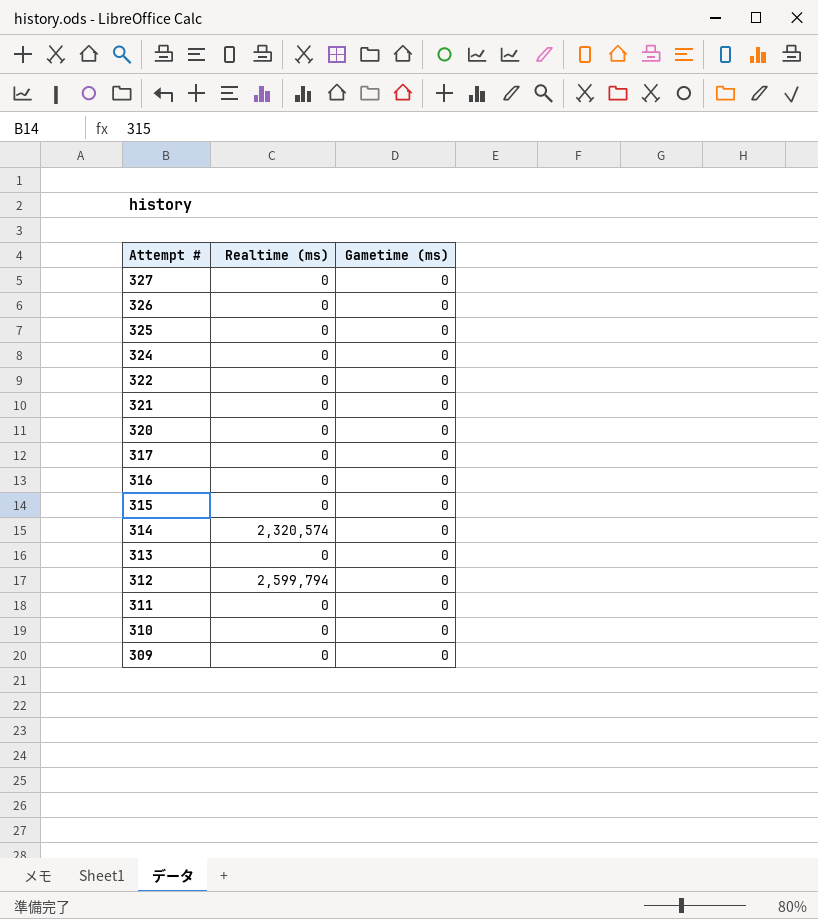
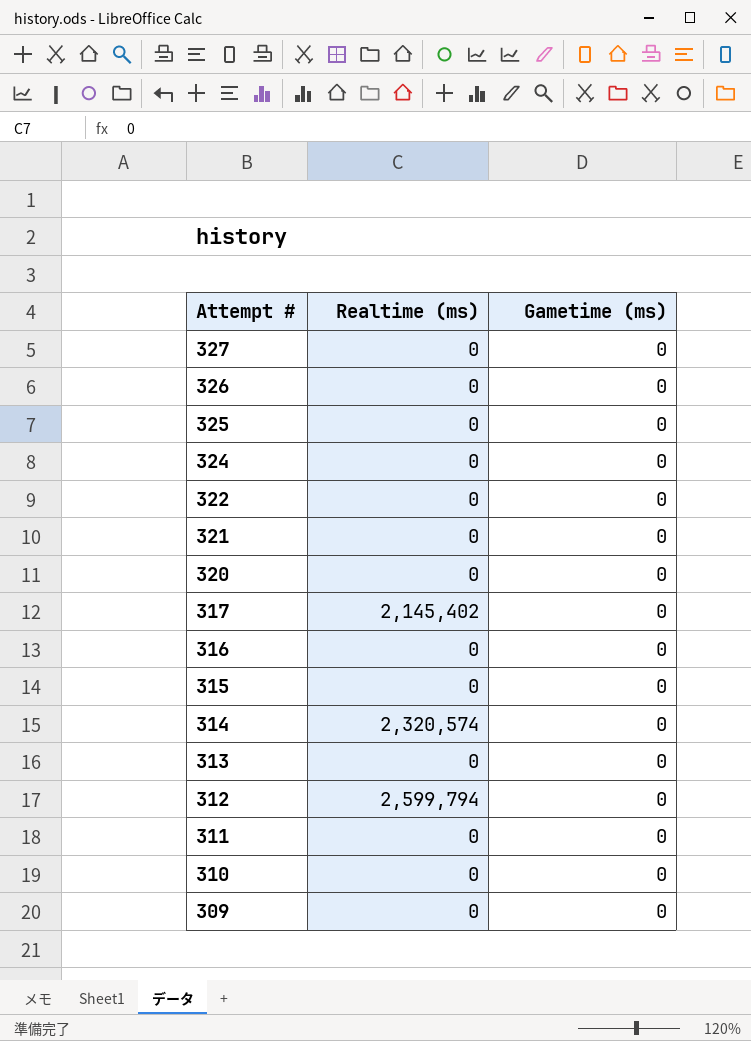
317 | Realtime (ms): 0 -> 2,145,402

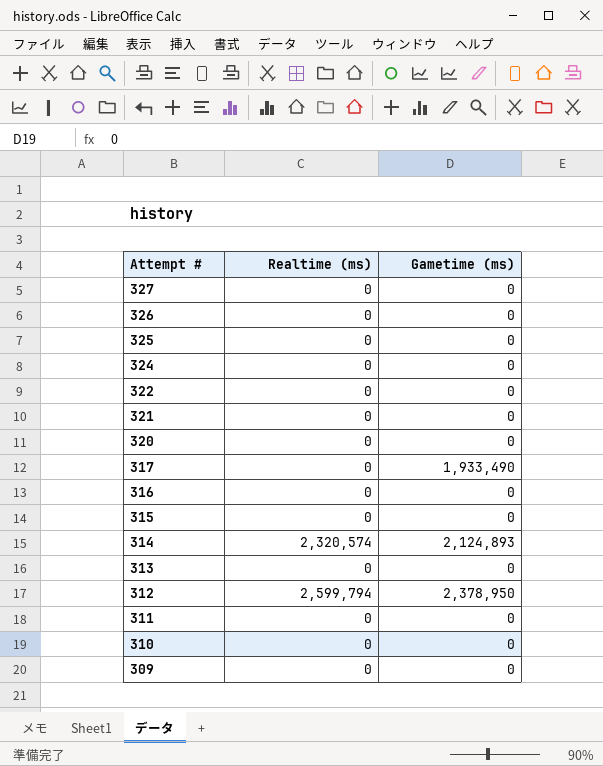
317 | Realtime (ms): 2,145,402 -> 0
317 | Gametime (ms): 0 -> 1,933,490
314 | Gametime (ms): 0 -> 2,124,893
312 | Gametime (ms): 0 -> 2,378,950

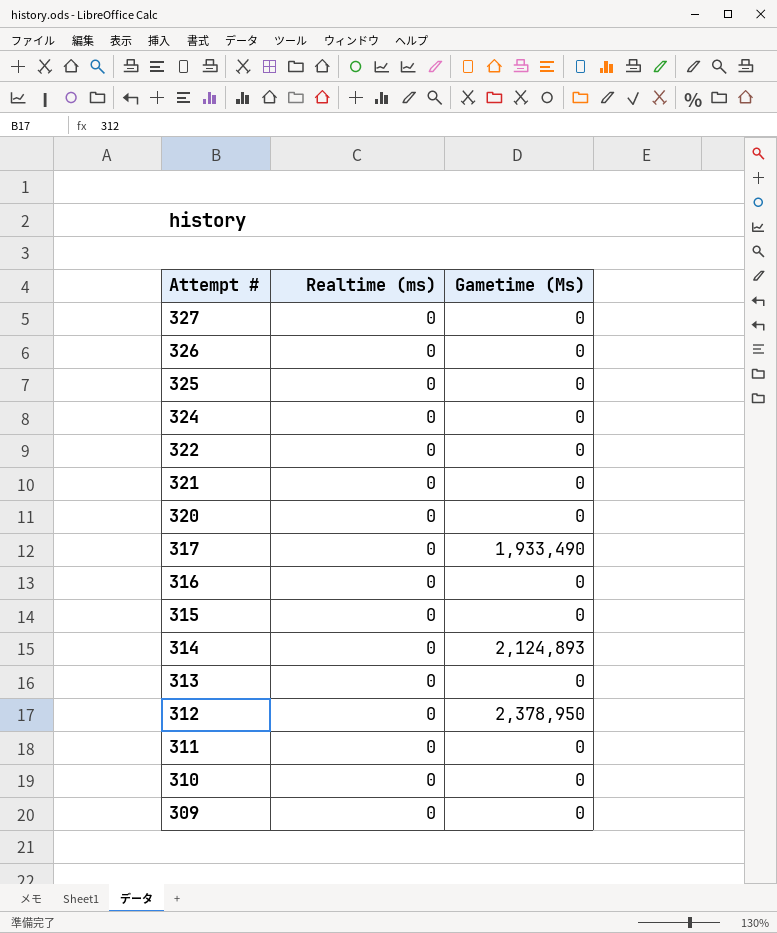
column name: Gametime (ms) -> Gametime (Ms)
314 | Realtime (ms): 2,320,574 -> 0
312 | Realtime (ms): 2,599,794 -> 0

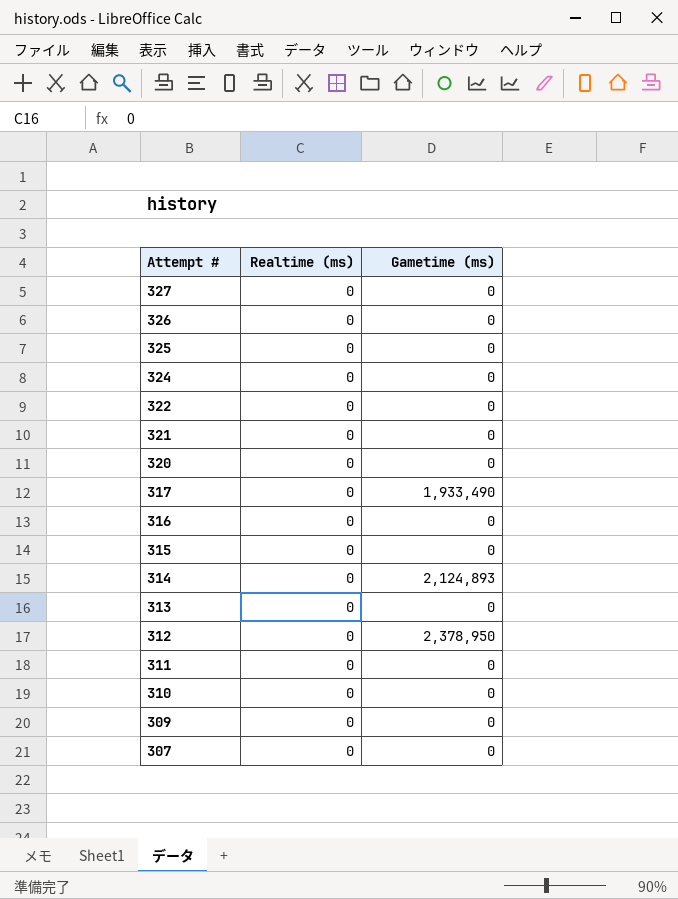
column name: Gametime (Ms) -> Gametime (ms)
row 307: none -> 0 | 0

